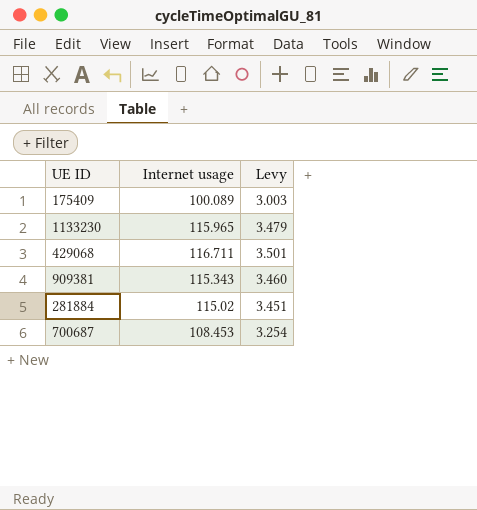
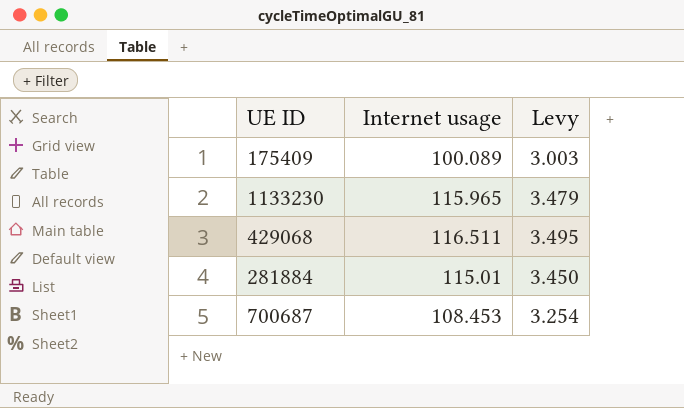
row 909381: 115.343 | 3.460 -> none
429068 | Internet usage: 116.711 -> 116.511
429068 | Levy: 3.501 -> 3.495
281884 | Internet usage: 115.02 -> 115.01
281884 | Levy: 3.451 -> 3.450

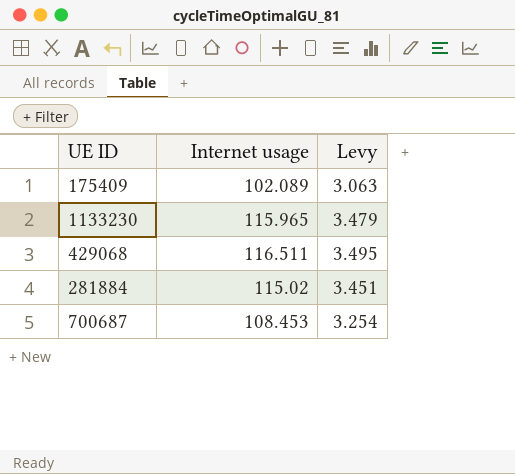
175409 | Internet usage: 100.089 -> 102.089
175409 | Levy: 3.003 -> 3.063
281884 | Internet usage: 115.01 -> 115.02
281884 | Levy: 3.450 -> 3.451

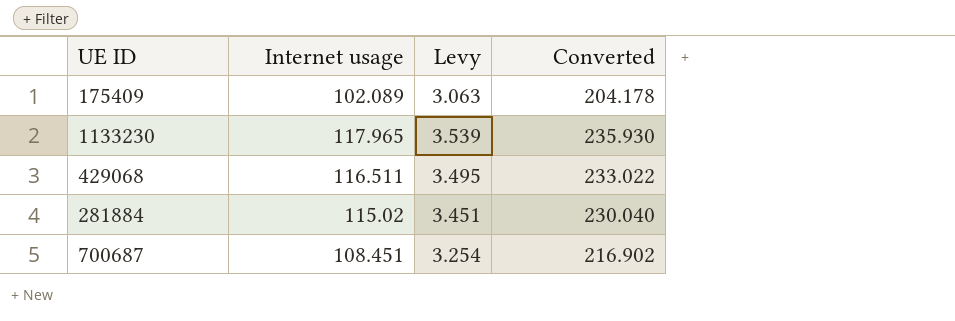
column Converted | formula: none -> [Internet usage] * 2
1133230 | Internet usage: 115.965 -> 117.965
1133230 | Levy: 3.479 -> 3.539
700687 | Internet usage: 108.453 -> 108.451

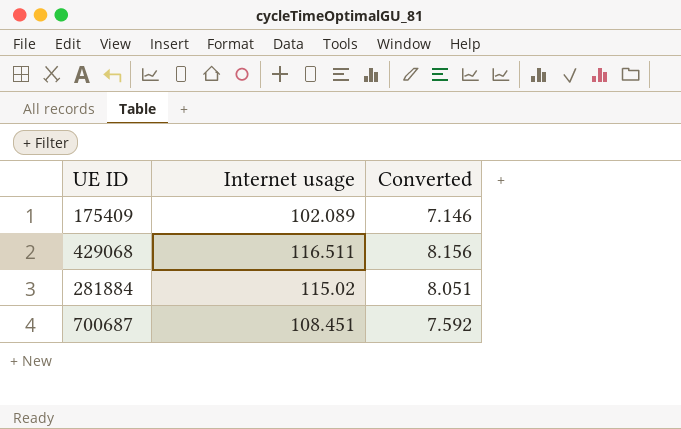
column Levy | formula: [Internet usage] * 0.03 -> none
column Converted | formula: [Internet usage] * 2 -> [Internet usage] * 0.07
row 1133230: 117.965 | 3.539 | 235.930 -> none

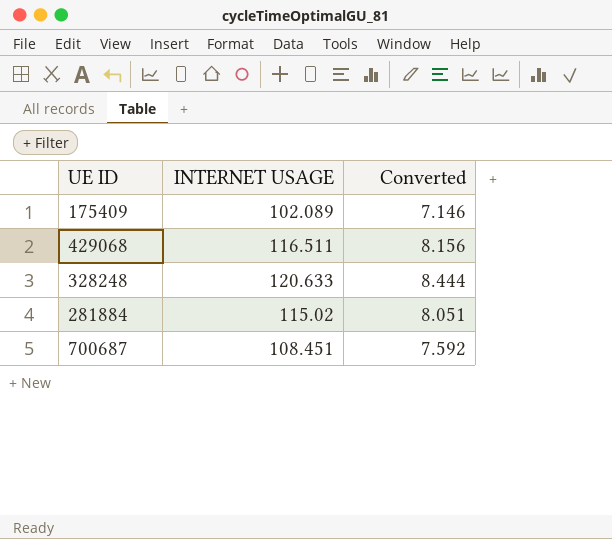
column name: Internet usage -> INTERNET USAGE
row 328248: none -> 120.633 | 8.444

